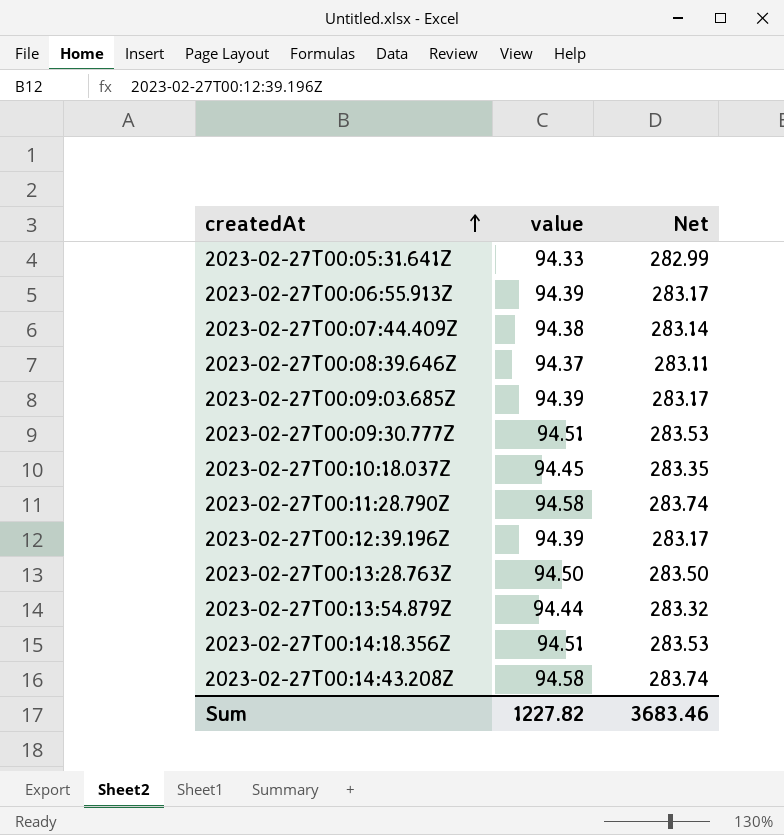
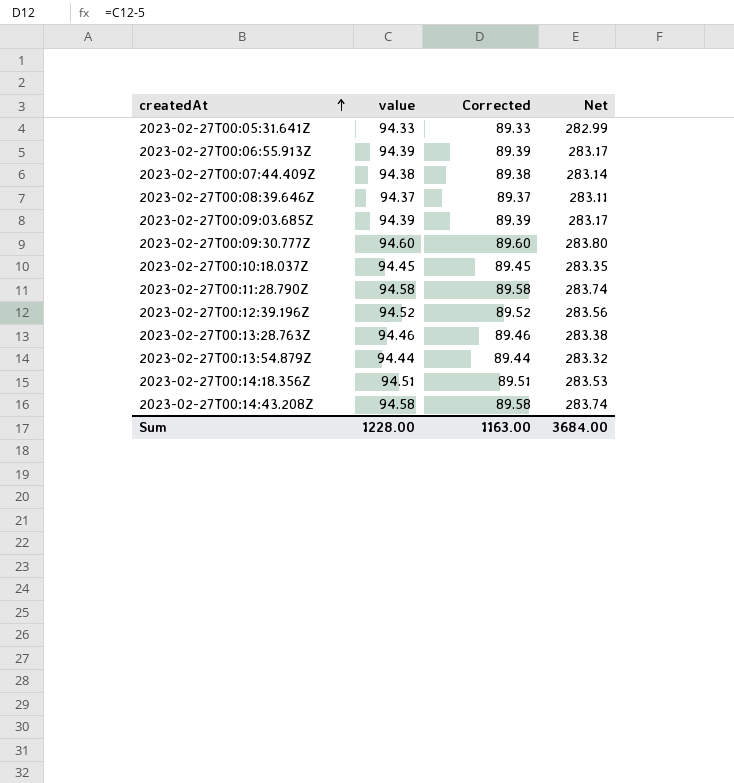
column Corrected | formula: none -> [value] - 5
2023-02-27T00:09:30.777Z | value: 94.51 -> 94.60
2023-02-27T00:09:30.777Z | Net: 283.53 -> 283.80
2023-02-27T00:12:39.196Z | value: 94.39 -> 94.52
2023-02-27T00:12:39.196Z | Net: 283.17 -> 283.56
2023-02-27T00:13:28.763Z | value: 94.50 -> 94.46
2023-02-27T00:13:28.763Z | Net: 283.50 -> 283.38
Sum | value: 1227.82 -> 1228.00
Sum | Net: 3683.46 -> 3684.00

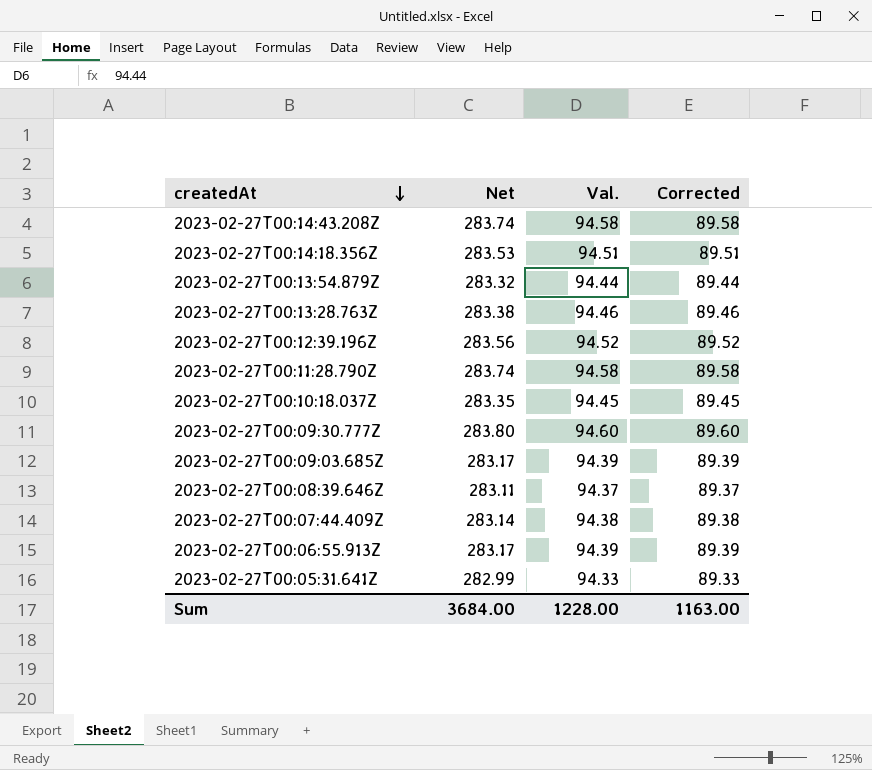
row order: createdAt ascending -> createdAt descending
column Net | position: 4 -> 2
column name: value -> Val.

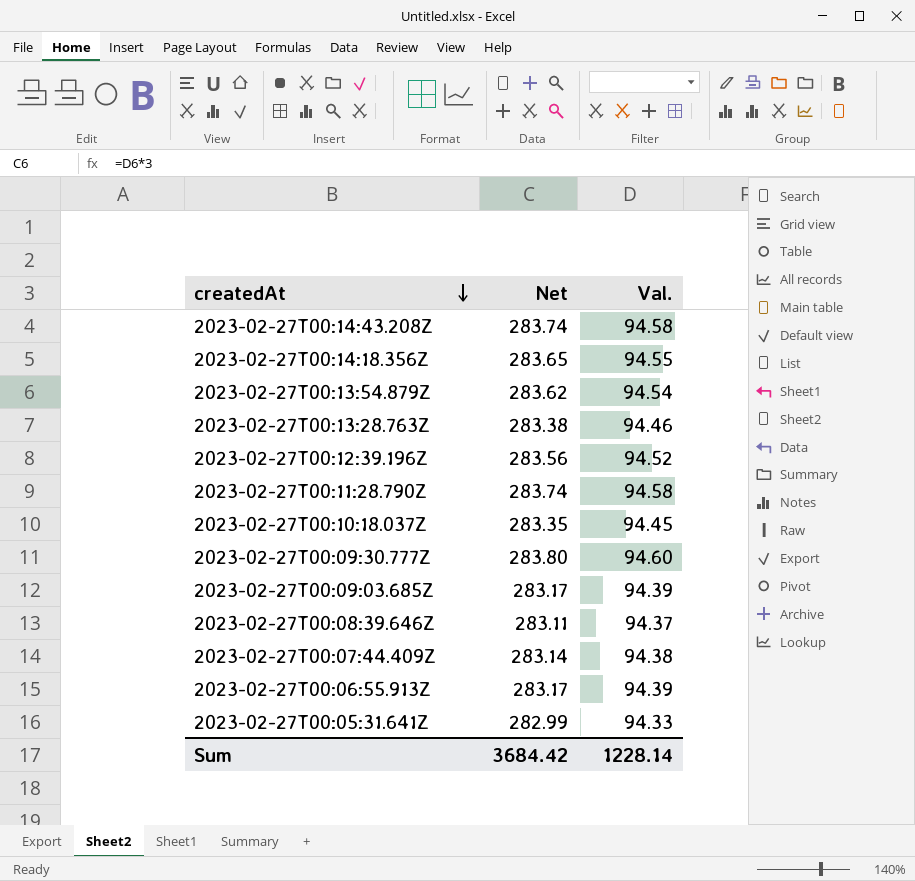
column Corrected | formula: [Val.] - 5 -> none
2023-02-27T00:14:18.356Z | Net: 283.53 -> 283.65
2023-02-27T00:14:18.356Z | Val.: 94.51 -> 94.55
2023-02-27T00:13:54.879Z | Net: 283.32 -> 283.62
2023-02-27T00:13:54.879Z | Val.: 94.44 -> 94.54
Sum | Net: 3684.00 -> 3684.42
Sum | Val.: 1228.00 -> 1228.14

